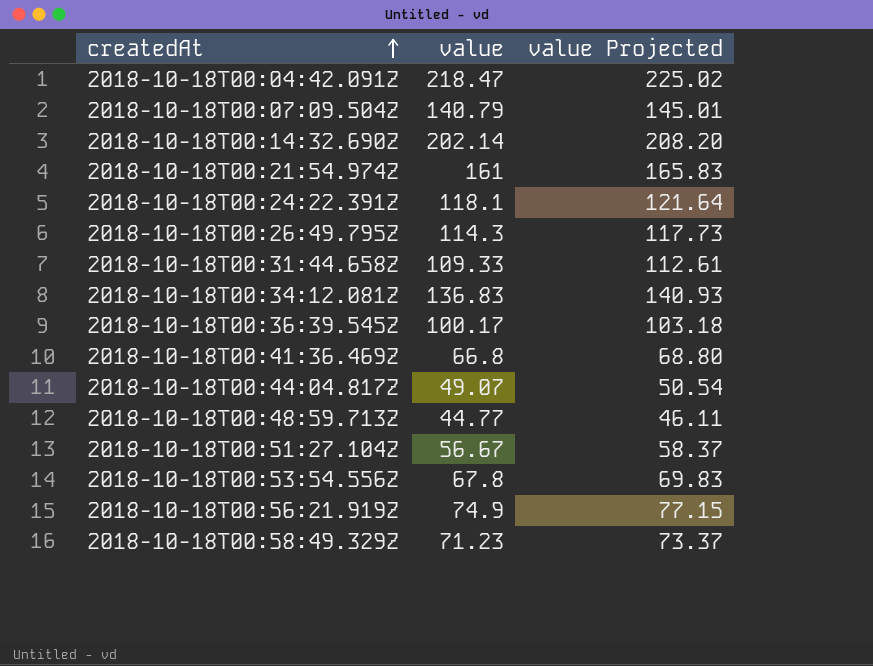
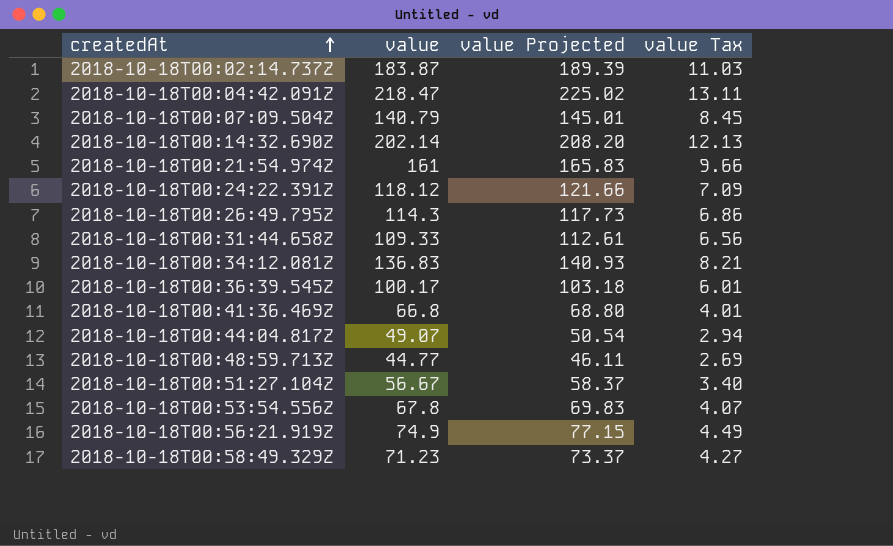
column value Tax | formula: none -> [value] * 0.06
row 2018-10-18T00:02:14.737Z: none -> 183.87 | 189.39 | 11.03
2018-10-18T00:24:22.391Z | value: 118.1 -> 118.12
2018-10-18T00:24:22.391Z | value Projected: 121.64 -> 121.66

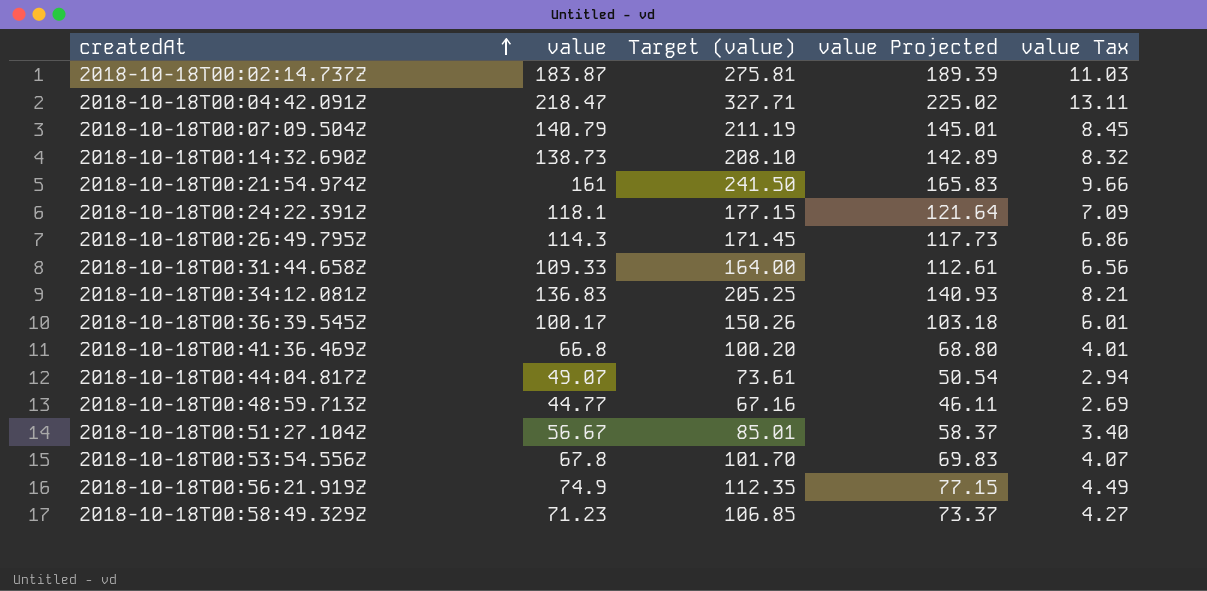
column Target (value) | formula: none -> [value] * 1.5
2018-10-18T00:14:32.690Z | value: 202.14 -> 138.73
2018-10-18T00:14:32.690Z | value Projected: 208.20 -> 142.89
2018-10-18T00:14:32.690Z | value Tax: 12.13 -> 8.32
2018-10-18T00:24:22.391Z | value: 118.12 -> 118.1
2018-10-18T00:24:22.391Z | value Projected: 121.66 -> 121.64

